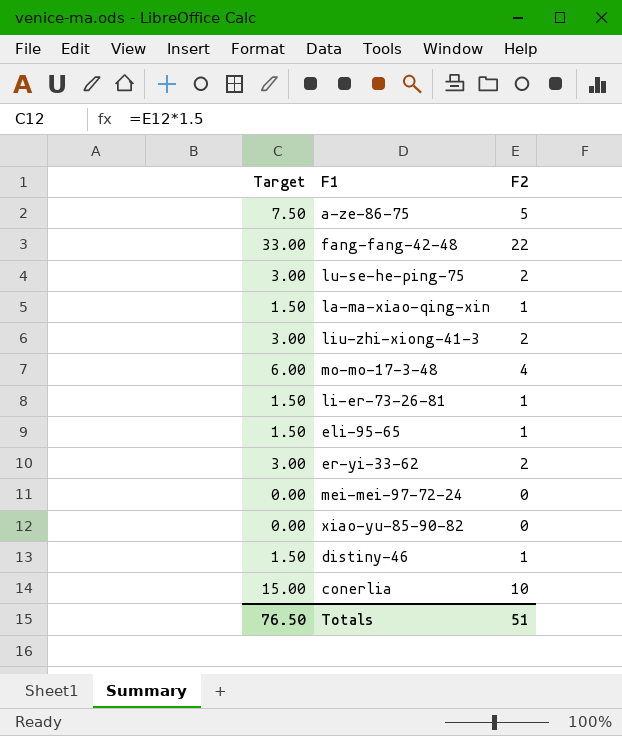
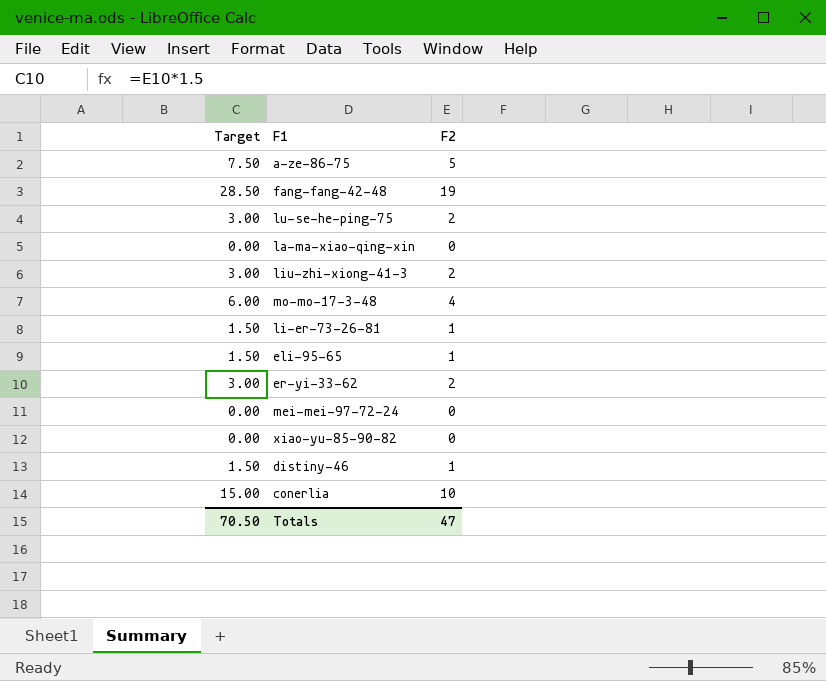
fang-fang-42-48 | Target: 33.00 -> 28.50
fang-fang-42-48 | F2: 22 -> 19
la-ma-xiao-qing-xin | Target: 1.50 -> 0.00
la-ma-xiao-qing-xin | F2: 1 -> 0
Totals | Target: 76.50 -> 70.50
Totals | F2: 51 -> 47

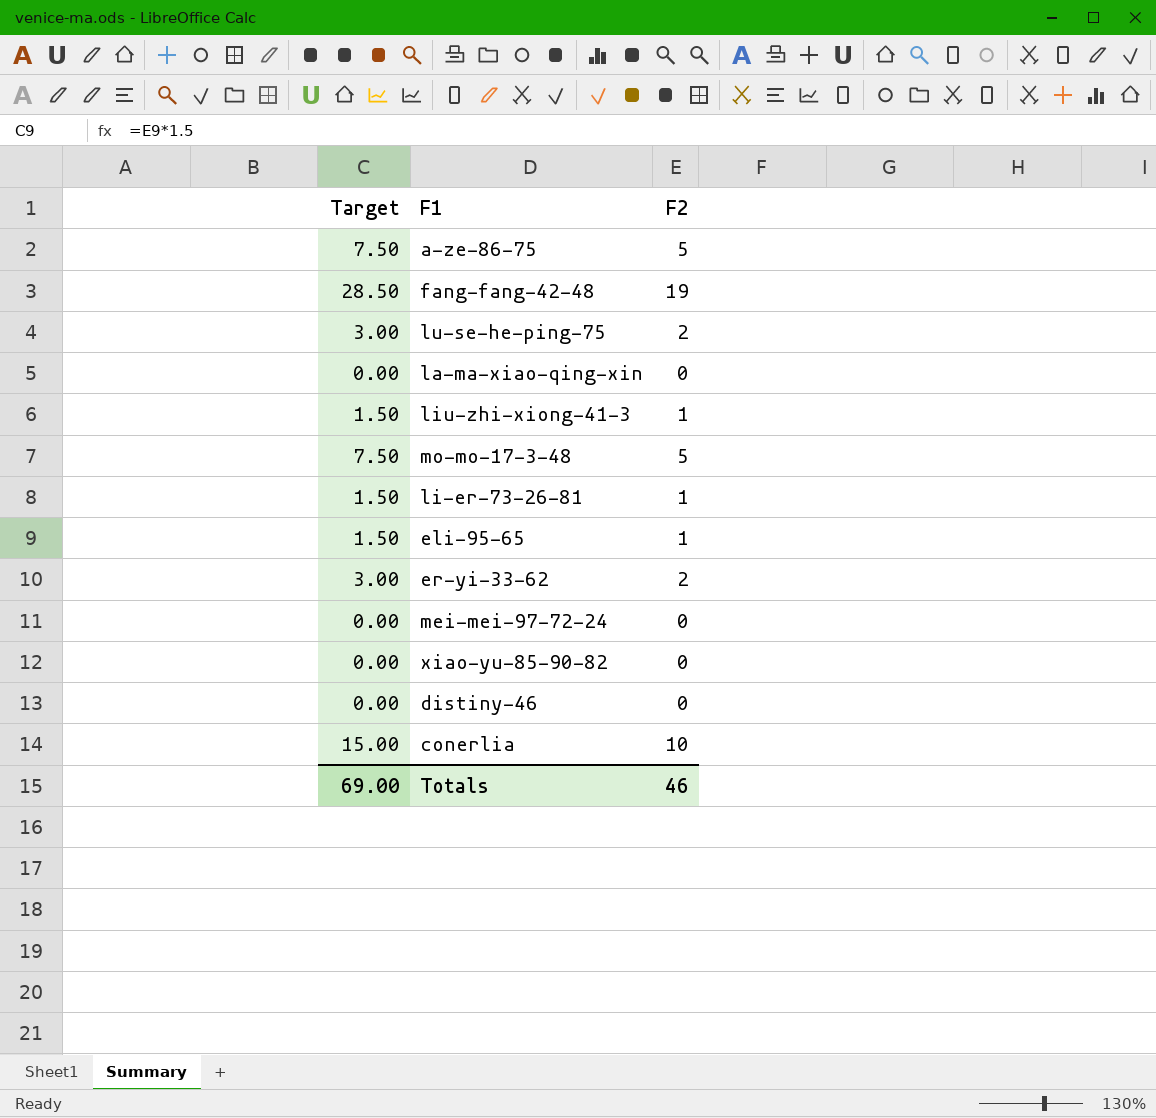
liu-zhi-xiong-41-3 | Target: 3.00 -> 1.50
liu-zhi-xiong-41-3 | F2: 2 -> 1
mo-mo-17-3-48 | Target: 6.00 -> 7.50
mo-mo-17-3-48 | F2: 4 -> 5
distiny-46 | Target: 1.50 -> 0.00
distiny-46 | F2: 1 -> 0
Totals | Target: 70.50 -> 69.00
Totals | F2: 47 -> 46

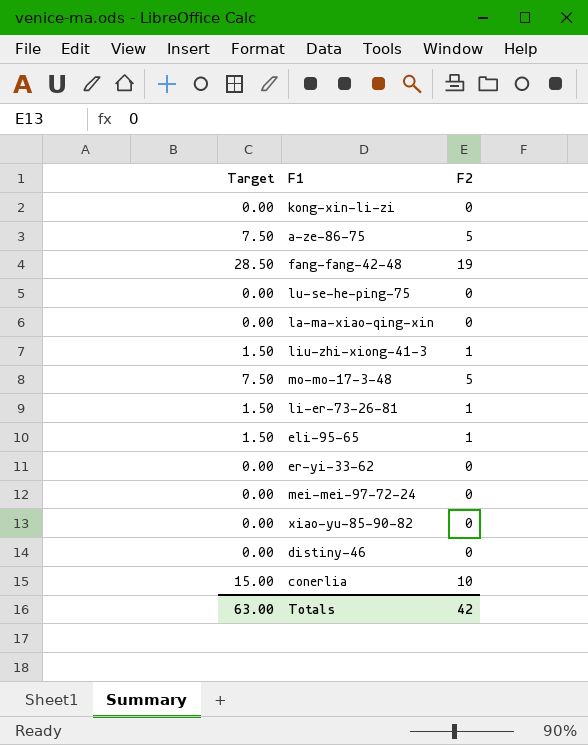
row kong-xin-li-zi: none -> 0.00 | 0
lu-se-he-ping-75 | Target: 3.00 -> 0.00
lu-se-he-ping-75 | F2: 2 -> 0
er-yi-33-62 | Target: 3.00 -> 0.00
er-yi-33-62 | F2: 2 -> 0
Totals | Target: 69.00 -> 63.00
Totals | F2: 46 -> 42

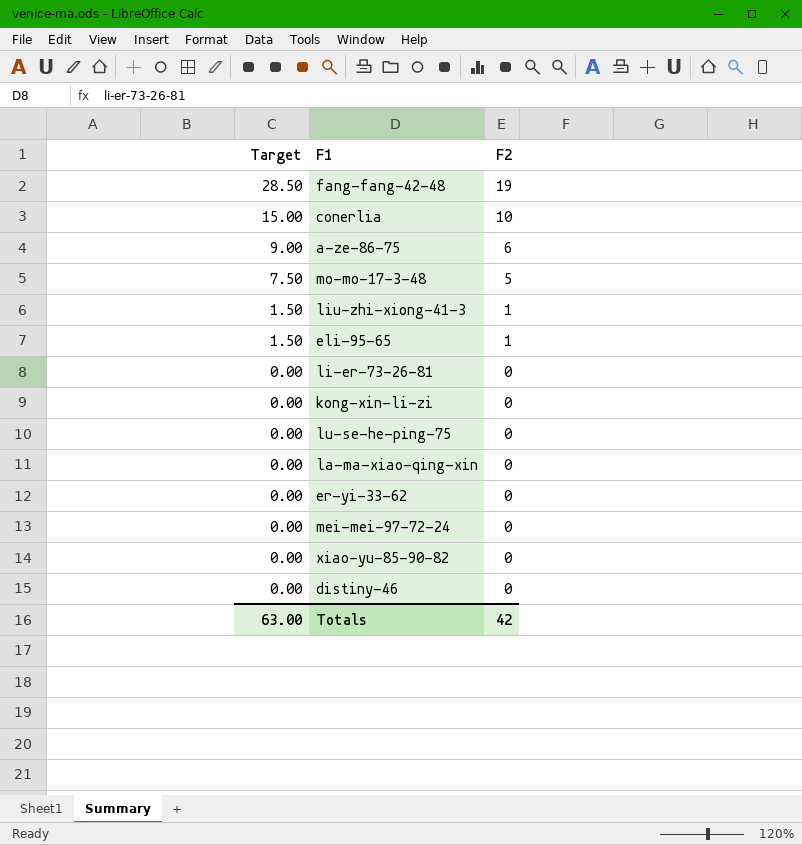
row order: none -> Target descending
a-ze-86-75 | Target: 7.50 -> 9.00
a-ze-86-75 | F2: 5 -> 6
li-er-73-26-81 | Target: 1.50 -> 0.00
li-er-73-26-81 | F2: 1 -> 0

